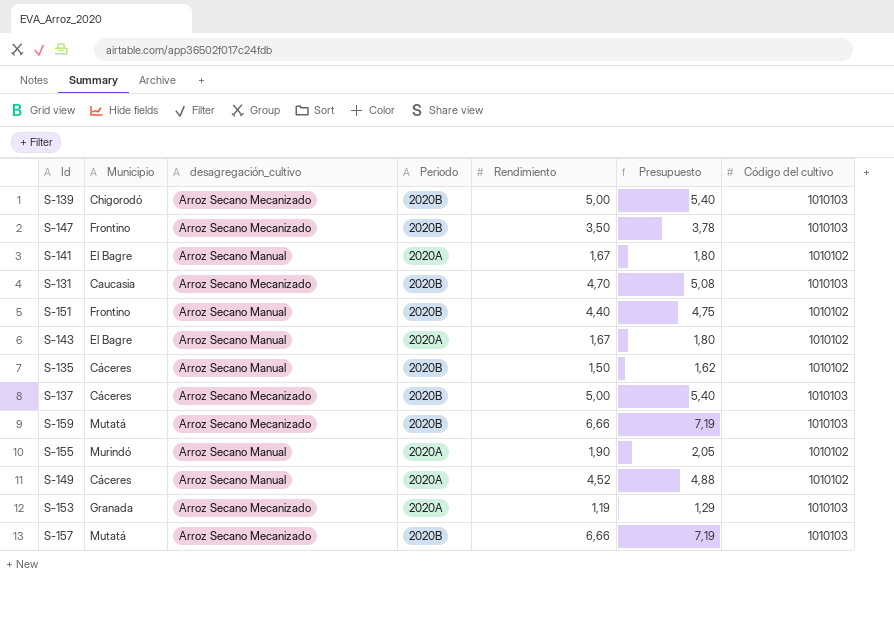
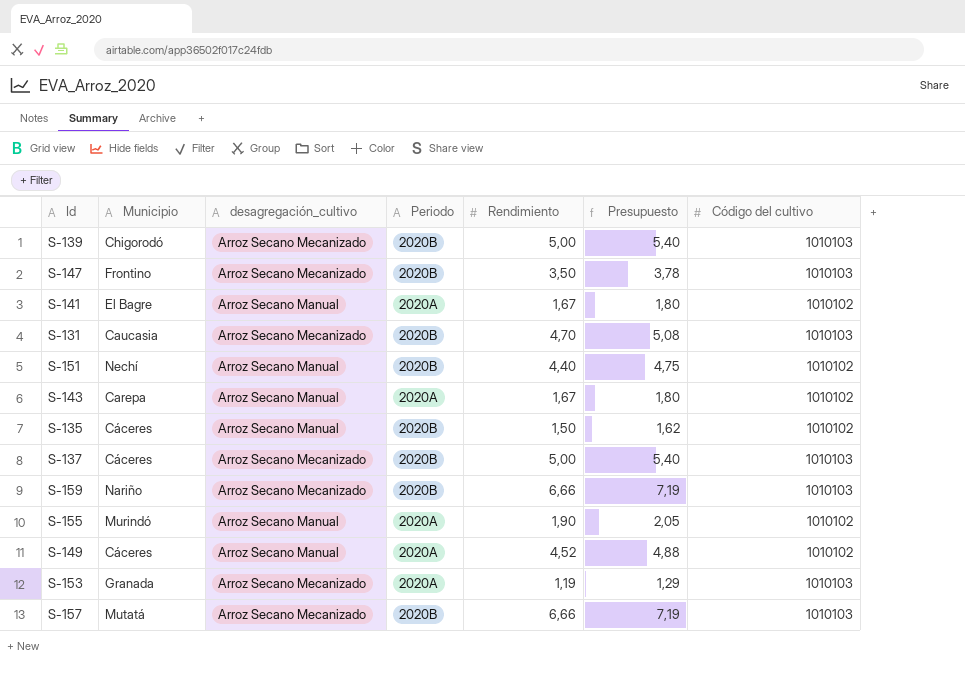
S-151 | Municipio: Frontino -> Nechí
S-143 | Municipio: El Bagre -> Carepa
S-159 | Municipio: Mutatá -> Nariño

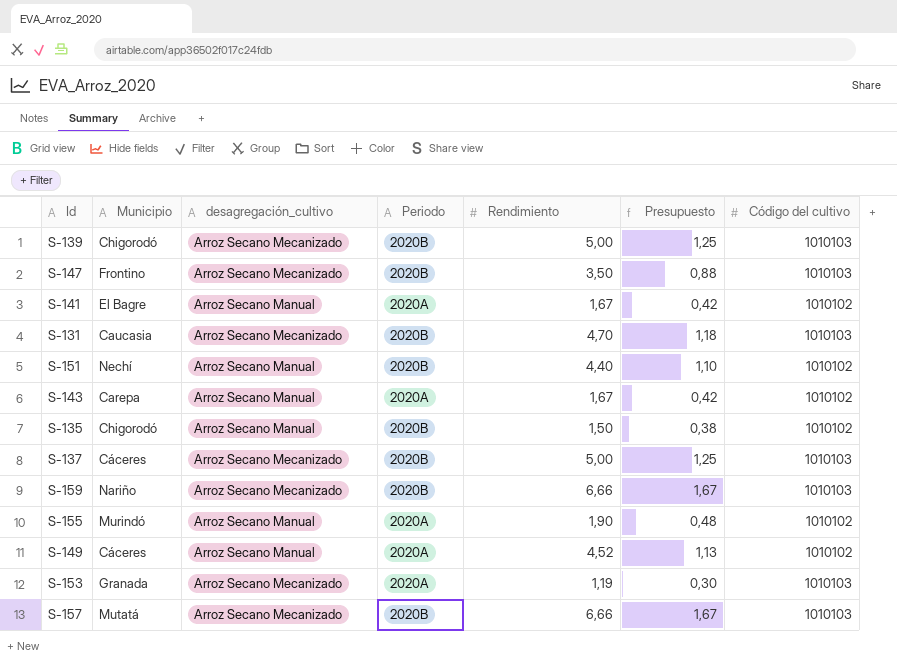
column Presupuesto | formula: [Rendimiento] * 1,08 -> [Rendimiento] * 0,25
S-135 | Municipio: Cáceres -> Chigorodó

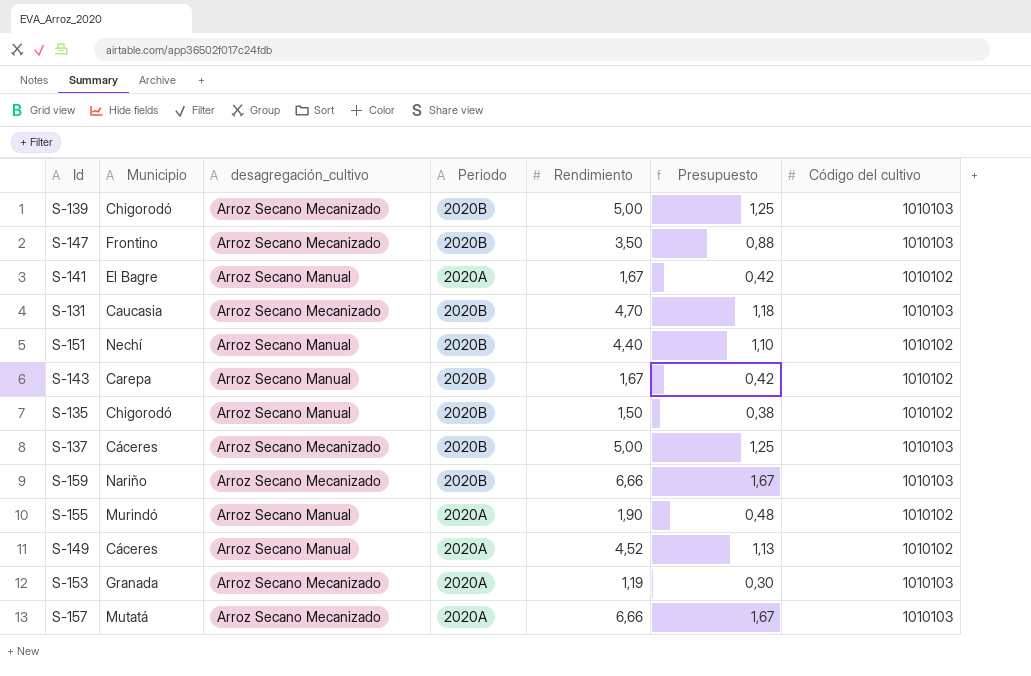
S-143 | Periodo: 2020A -> 2020B
S-157 | Periodo: 2020B -> 2020A

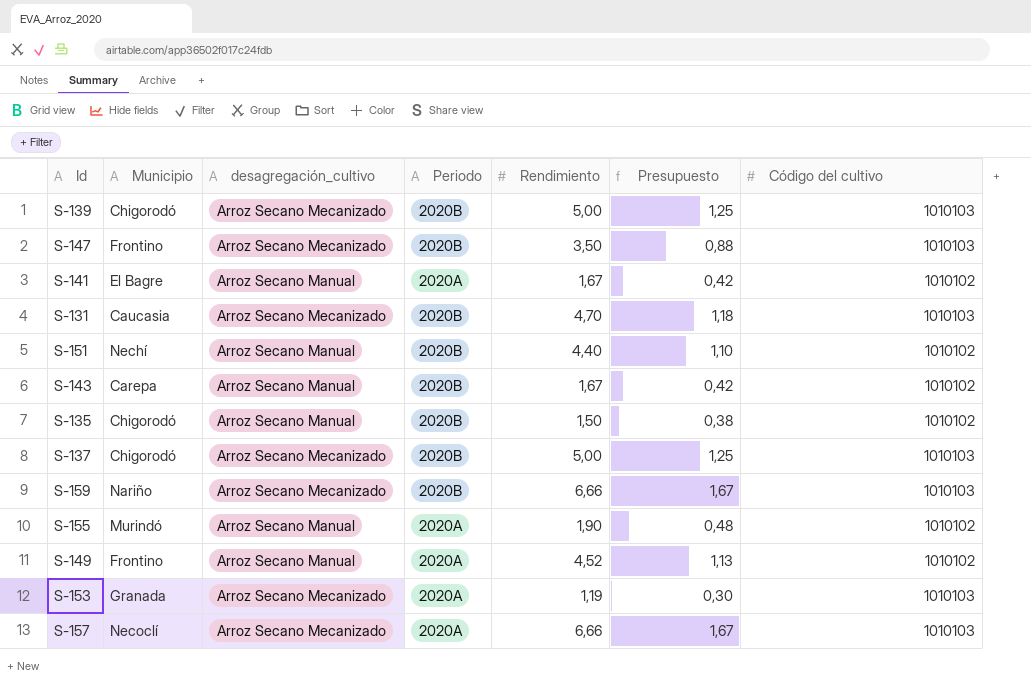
S-137 | Municipio: Cáceres -> Chigorodó
S-149 | Municipio: Cáceres -> Frontino
S-157 | Municipio: Mutatá -> Necoclí

